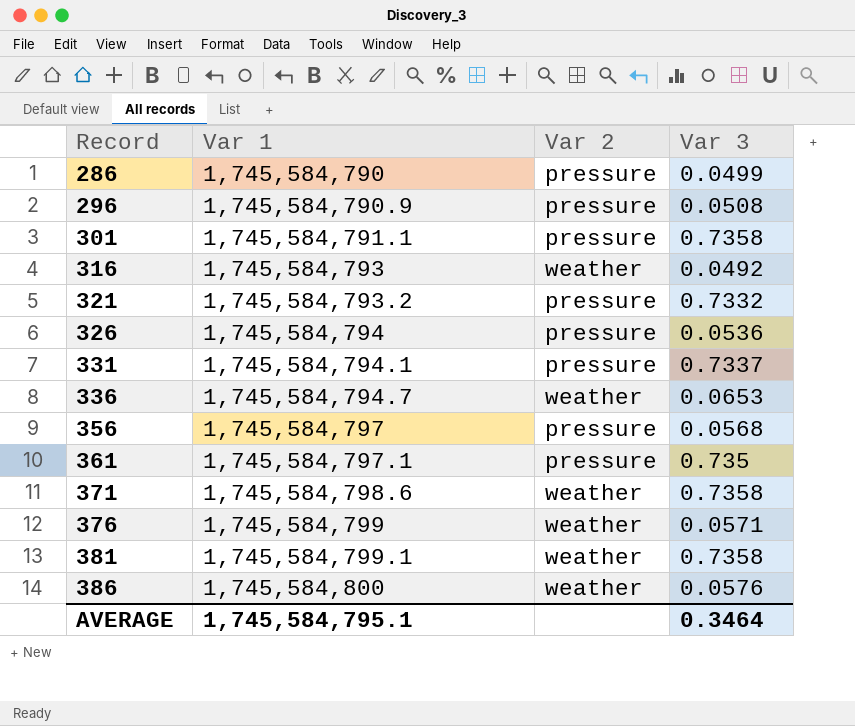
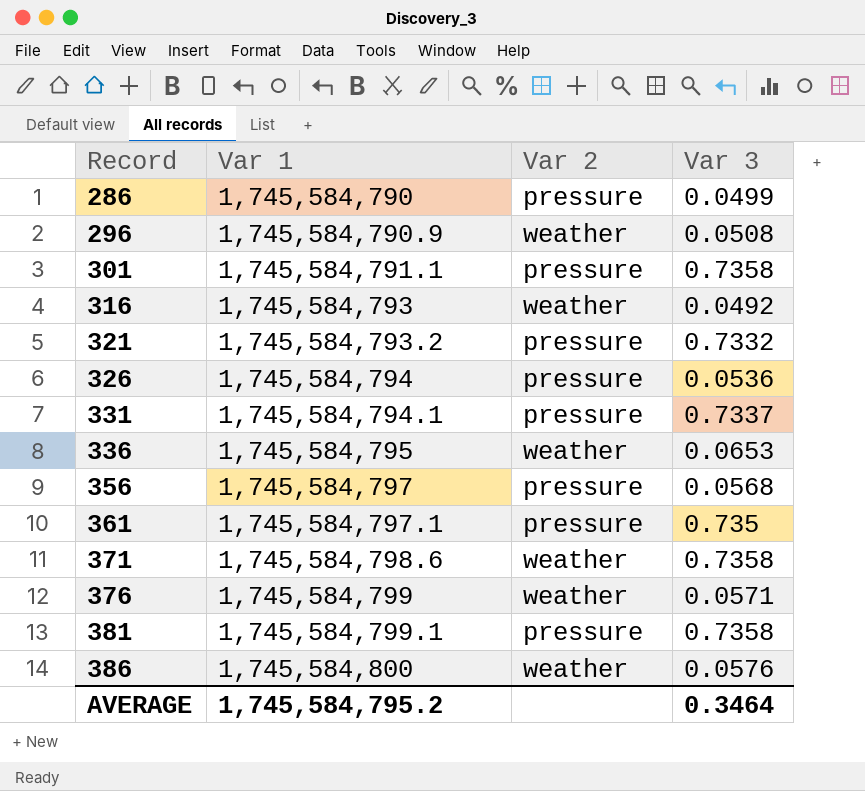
296 | Var 2: pressure -> weather
336 | Var 1: 1,745,584,794.7 -> 1,745,584,795
381 | Var 2: weather -> pressure
AVERAGE | Var 1: 1,745,584,795.1 -> 1,745,584,795.2

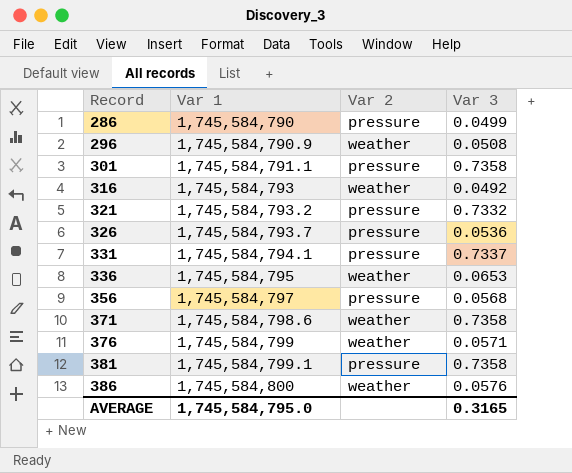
row 361: 1,745,584,797.1 | pressure | 0.735 -> none
326 | Var 1: 1,745,584,794 -> 1,745,584,793.7
AVERAGE | Var 1: 1,745,584,795.2 -> 1,745,584,795.0
AVERAGE | Var 3: 0.3464 -> 0.3165

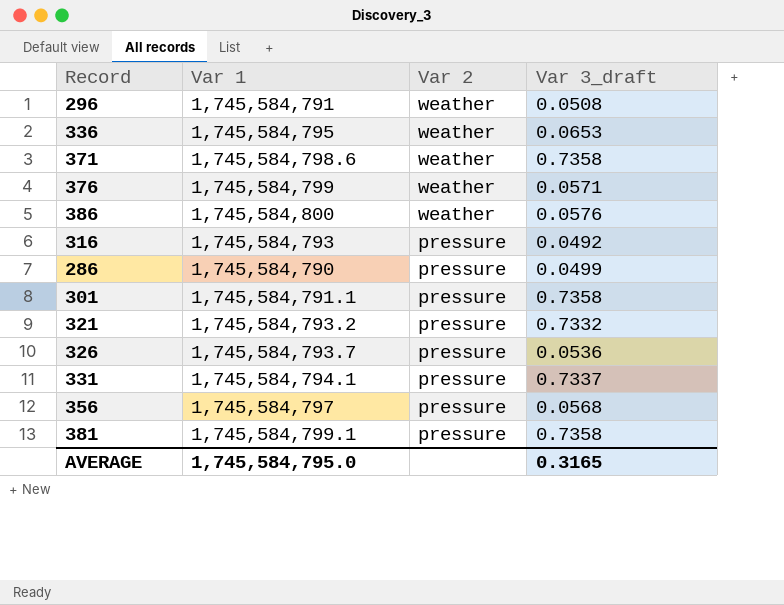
row order: Record ascending -> Var 2 descending
column name: Var 3 -> Var 3_draft
296 | Var 1: 1,745,584,790.9 -> 1,745,584,791
316 | Var 2: weather -> pressure

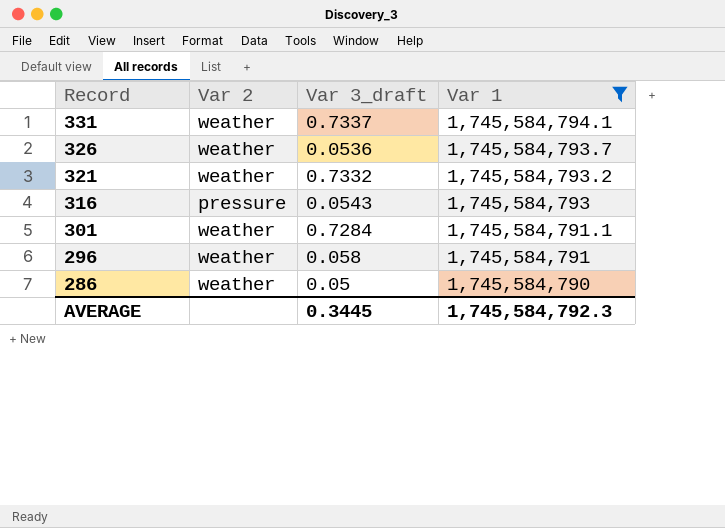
filter: none -> Var 1 <= 1,745,584,794.1
row order: Var 2 descending -> Record descending
column Var 1 | position: 2 -> 4
331 | Var 2: pressure -> weather
326 | Var 2: pressure -> weather
321 | Var 2: pressure -> weather
316 | Var 3_draft: 0.0492 -> 0.0543
301 | Var 2: pressure -> weather
301 | Var 3_draft: 0.7358 -> 0.7284
296 | Var 3_draft: 0.0508 -> 0.058
286 | Var 2: pressure -> weather
286 | Var 3_draft: 0.0499 -> 0.05
AVERAGE | Var 3_draft: 0.3165 -> 0.3445
AVERAGE | Var 1: 1,745,584,795.0 -> 1,745,584,792.3

